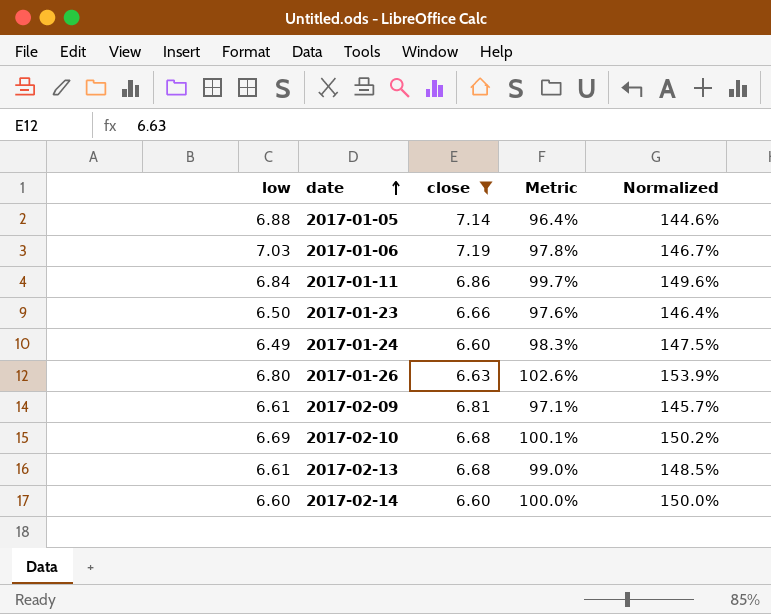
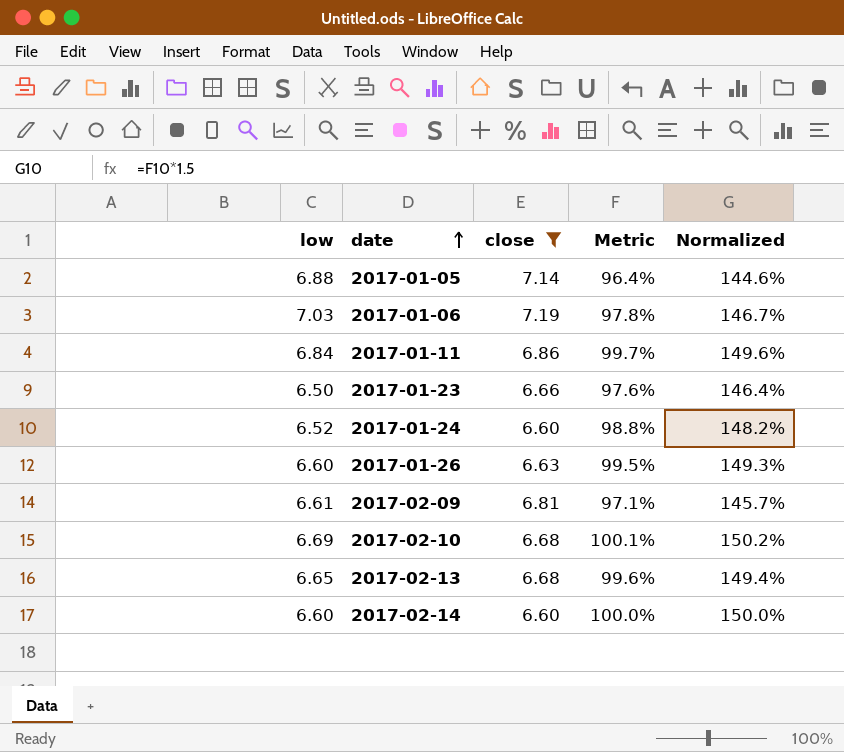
2017-01-24 | low: 6.49 -> 6.52
2017-01-24 | Metric: 98.3% -> 98.8%
2017-01-24 | Normalized: 147.5% -> 148.2%
2017-01-26 | low: 6.80 -> 6.60
2017-01-26 | Metric: 102.6% -> 99.5%
2017-01-26 | Normalized: 153.9% -> 149.3%
2017-02-13 | low: 6.61 -> 6.65
2017-02-13 | Metric: 99.0% -> 99.6%
2017-02-13 | Normalized: 148.5% -> 149.4%

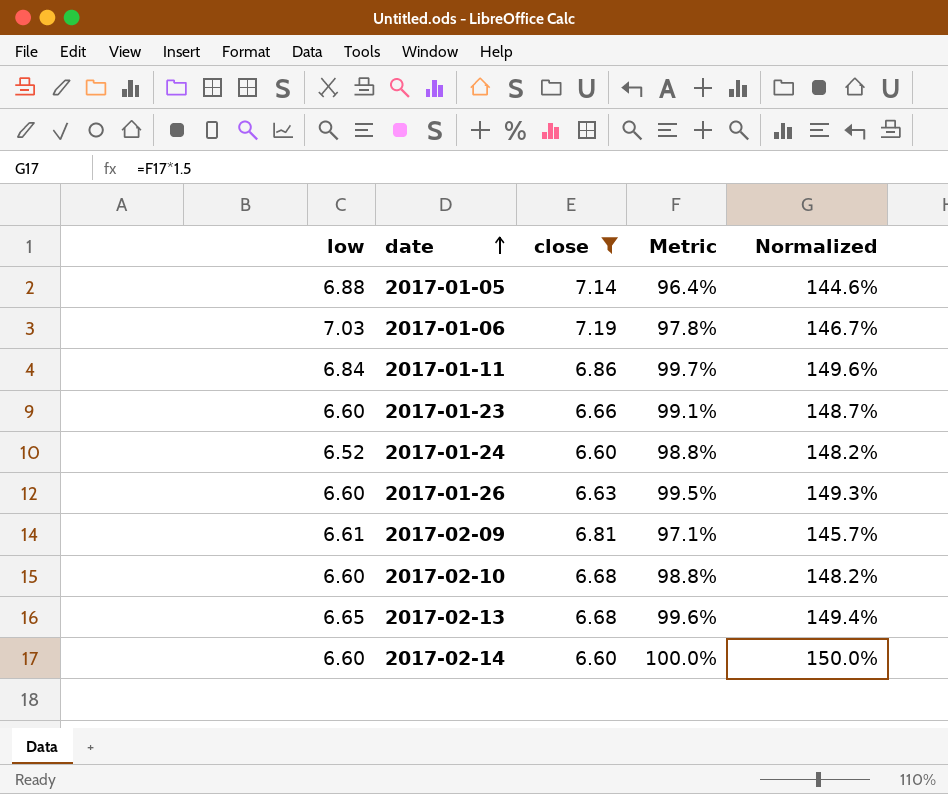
2017-01-23 | low: 6.50 -> 6.60
2017-01-23 | Metric: 97.6% -> 99.1%
2017-01-23 | Normalized: 146.4% -> 148.7%
2017-02-10 | low: 6.69 -> 6.60
2017-02-10 | Metric: 100.1% -> 98.8%
2017-02-10 | Normalized: 150.2% -> 148.2%

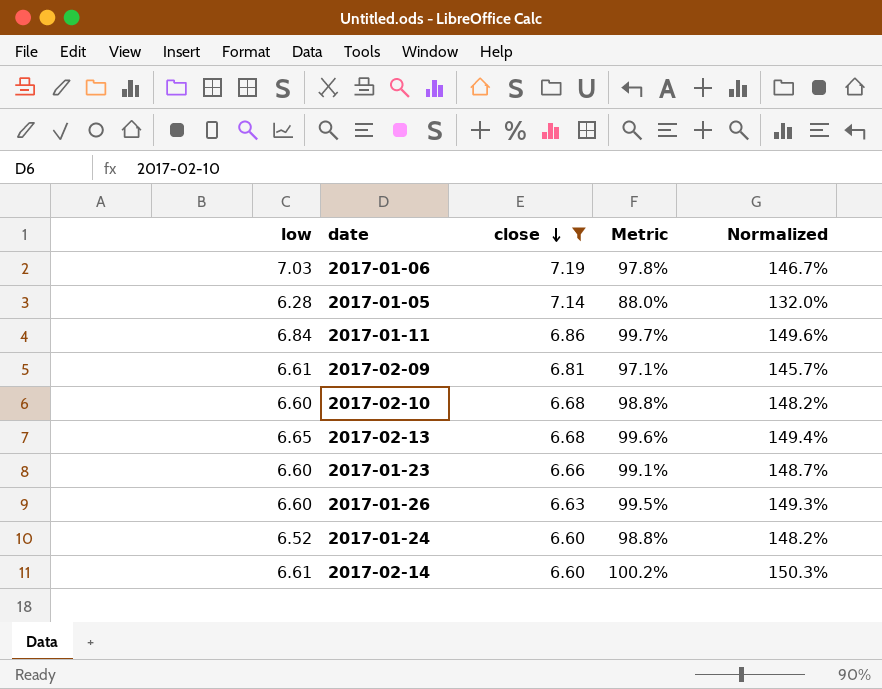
row order: date ascending -> close descending
2017-01-05 | low: 6.88 -> 6.28
2017-01-05 | Metric: 96.4% -> 88.0%
2017-01-05 | Normalized: 144.6% -> 132.0%
2017-02-14 | low: 6.60 -> 6.61
2017-02-14 | Metric: 100.0% -> 100.2%
2017-02-14 | Normalized: 150.0% -> 150.3%

